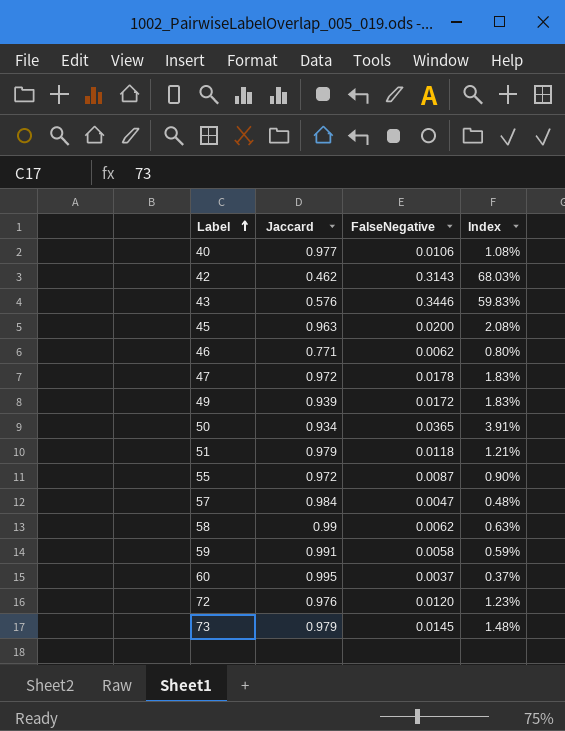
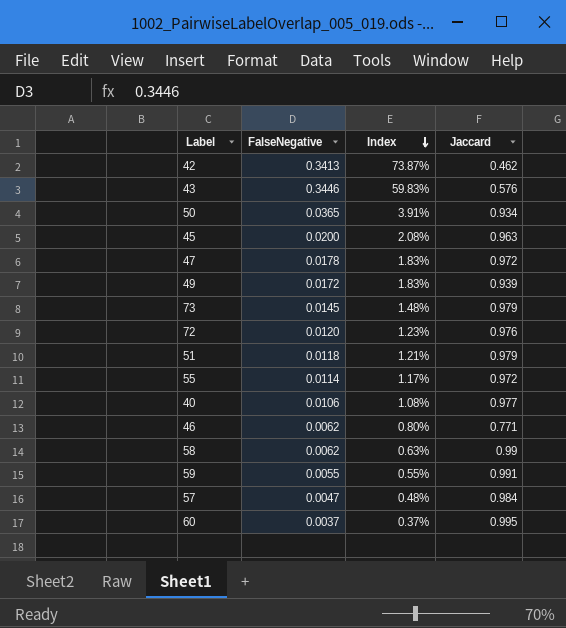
row order: Label ascending -> Index descending
column Jaccard | position: 2 -> 4
42 | FalseNegative: 0.3143 -> 0.3413
42 | Index: 68.03% -> 73.87%
55 | FalseNegative: 0.0087 -> 0.0114
55 | Index: 0.90% -> 1.17%
59 | FalseNegative: 0.0058 -> 0.0055
59 | Index: 0.59% -> 0.55%

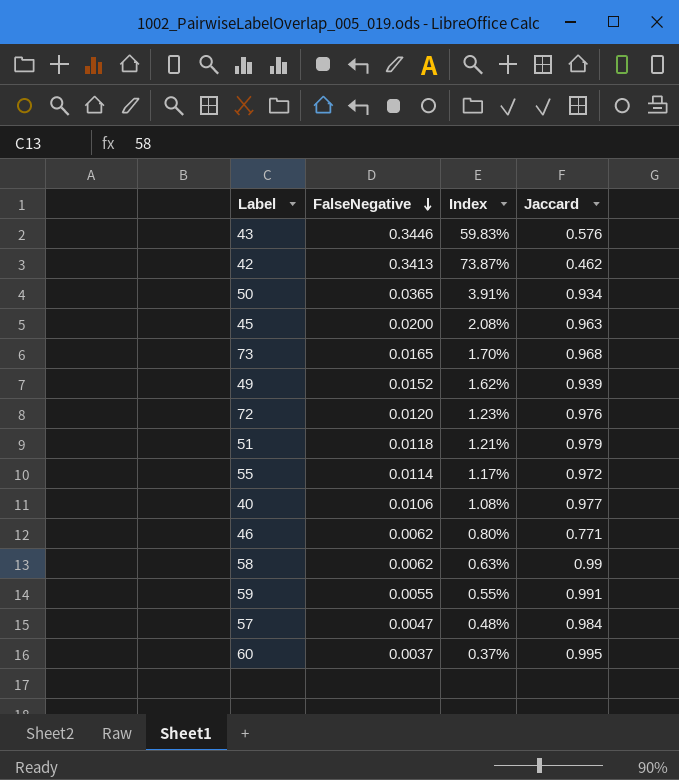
row order: Index descending -> FalseNegative descending
row 47: 0.0178 | 1.83% | 0.972 -> none
73 | FalseNegative: 0.0145 -> 0.0165
73 | Index: 1.48% -> 1.70%
73 | Jaccard: 0.979 -> 0.968
49 | FalseNegative: 0.0172 -> 0.0152
49 | Index: 1.83% -> 1.62%

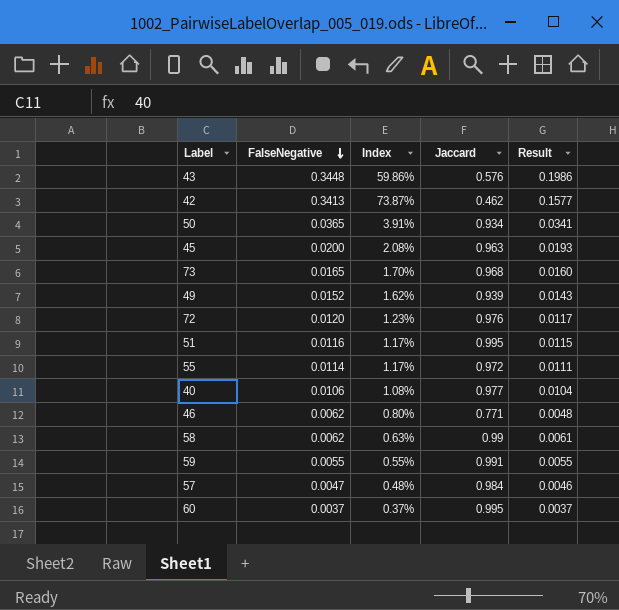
column Result | formula: none -> [FalseNegative] * [Jaccard]
43 | FalseNegative: 0.3446 -> 0.3448
43 | Index: 59.83% -> 59.86%
51 | FalseNegative: 0.0118 -> 0.0116
51 | Index: 1.21% -> 1.17%
51 | Jaccard: 0.979 -> 0.995

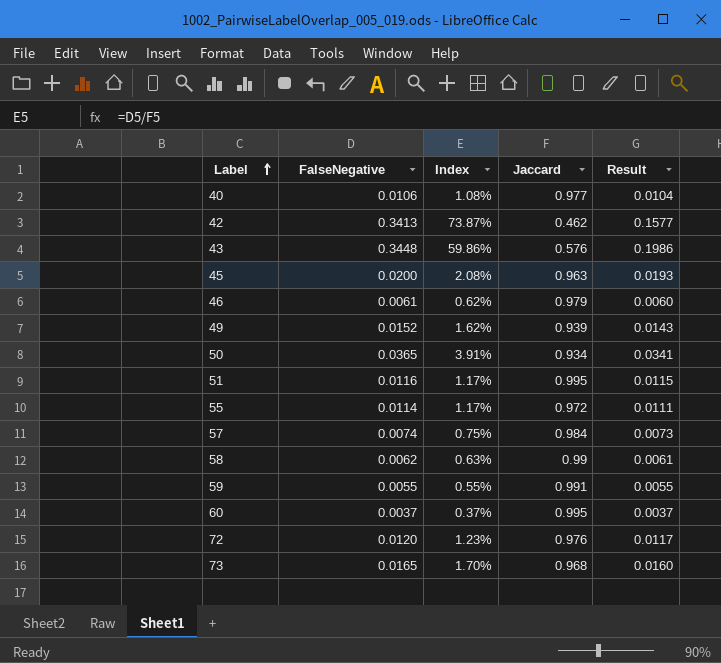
row order: FalseNegative descending -> Label ascending
46 | FalseNegative: 0.0062 -> 0.0061
46 | Index: 0.80% -> 0.62%
46 | Jaccard: 0.771 -> 0.979
46 | Result: 0.0048 -> 0.0060
57 | FalseNegative: 0.0047 -> 0.0074
57 | Index: 0.48% -> 0.75%
57 | Result: 0.0046 -> 0.0073

